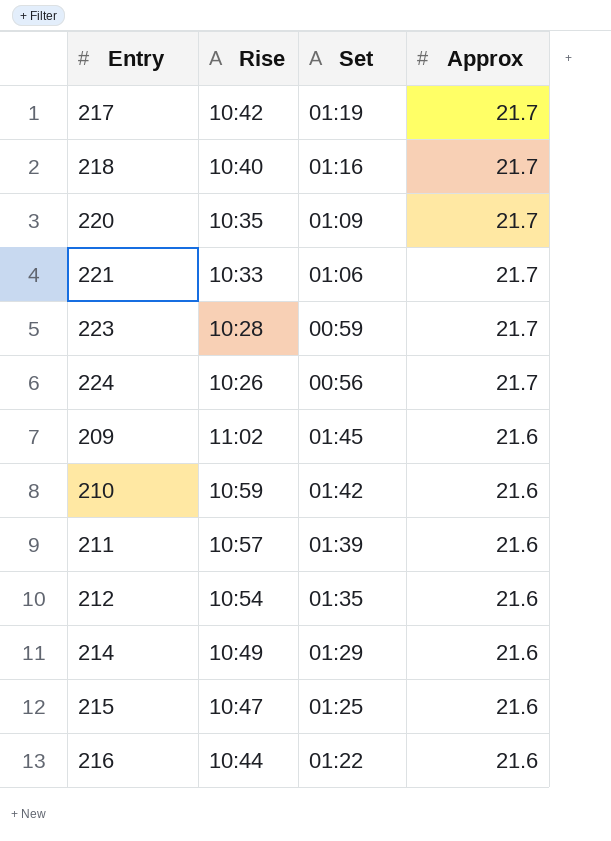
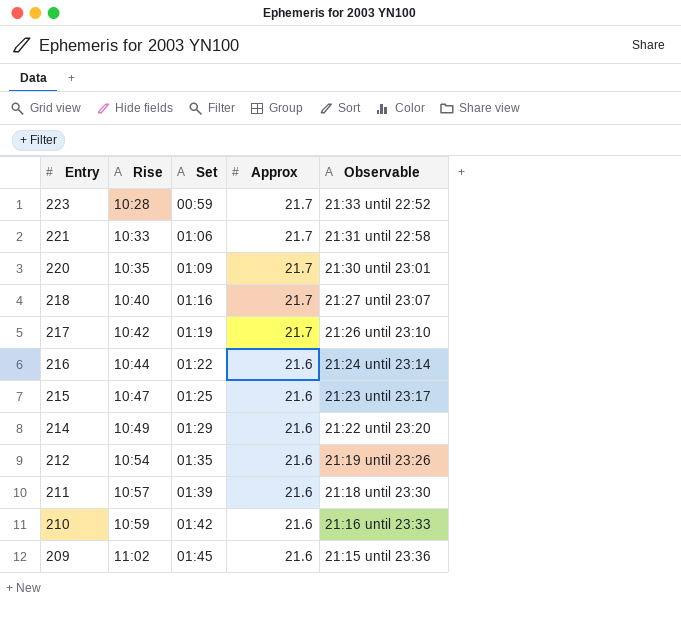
row order: Approx descending -> Entry descending
column Observable | position: none -> 5
row 224: 10:26 | 00:56 | 21.7 -> none

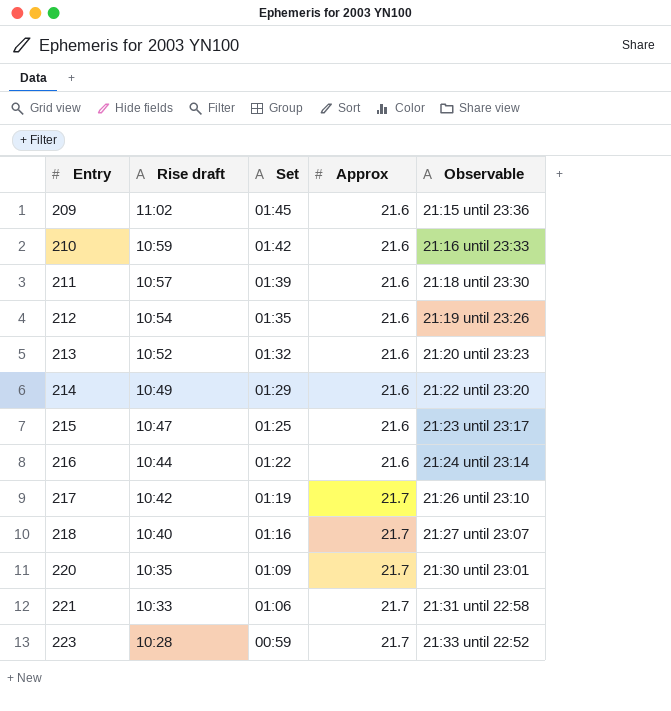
row order: Entry descending -> Entry ascending
column name: Rise -> Rise draft
row 213: none -> 10:52 | 01:32 | 21.6 | 21:20 until 23:23

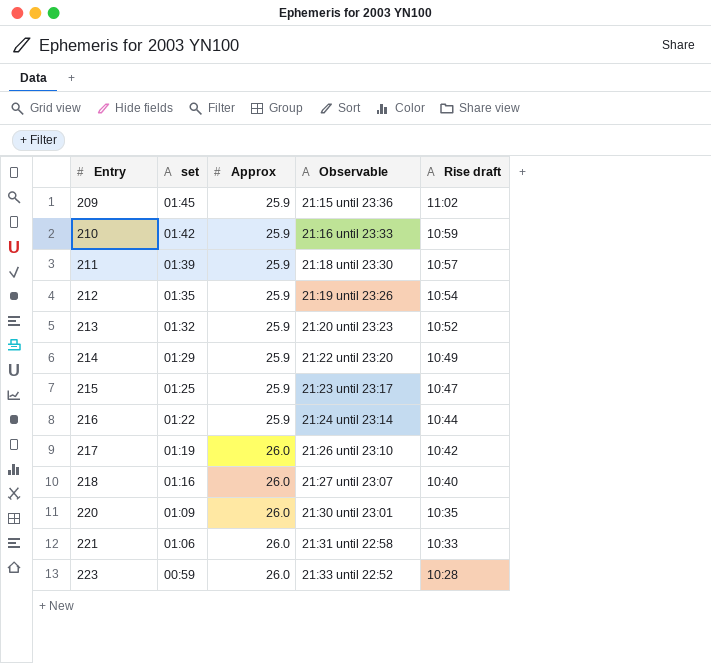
column name: Set -> set
column Rise draft | position: 2 -> 5
209 | Approx: 21.6 -> 25.9
210 | Approx: 21.6 -> 25.9
211 | Approx: 21.6 -> 25.9
212 | Approx: 21.6 -> 25.9
213 | Approx: 21.6 -> 25.9
214 | Approx: 21.6 -> 25.9
215 | Approx: 21.6 -> 25.9
216 | Approx: 21.6 -> 25.9
217 | Approx: 21.7 -> 26.0
218 | Approx: 21.7 -> 26.0
220 | Approx: 21.7 -> 26.0
221 | Approx: 21.7 -> 26.0
223 | Approx: 21.7 -> 26.0

